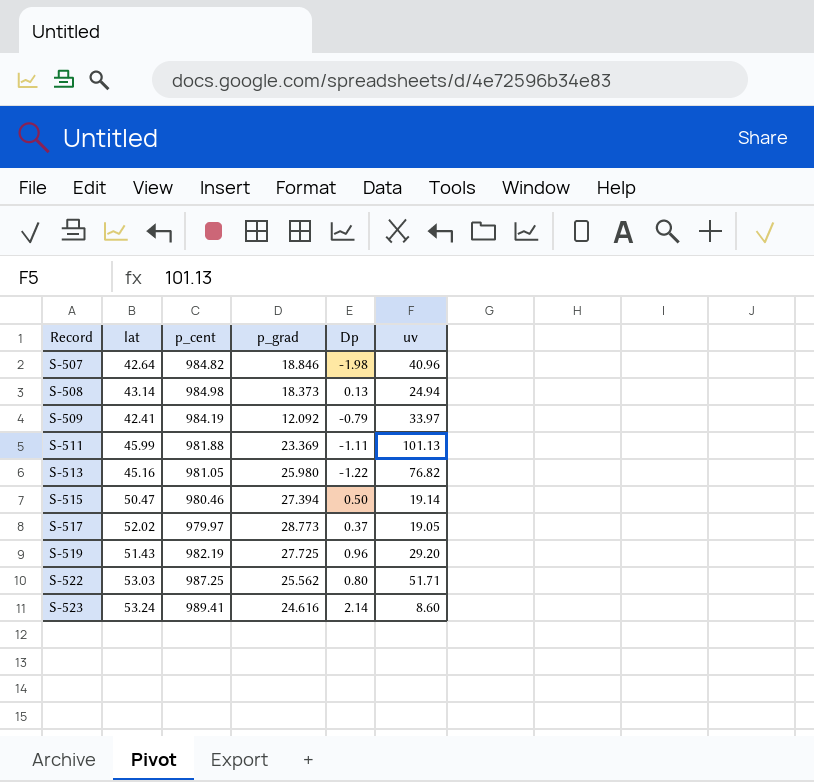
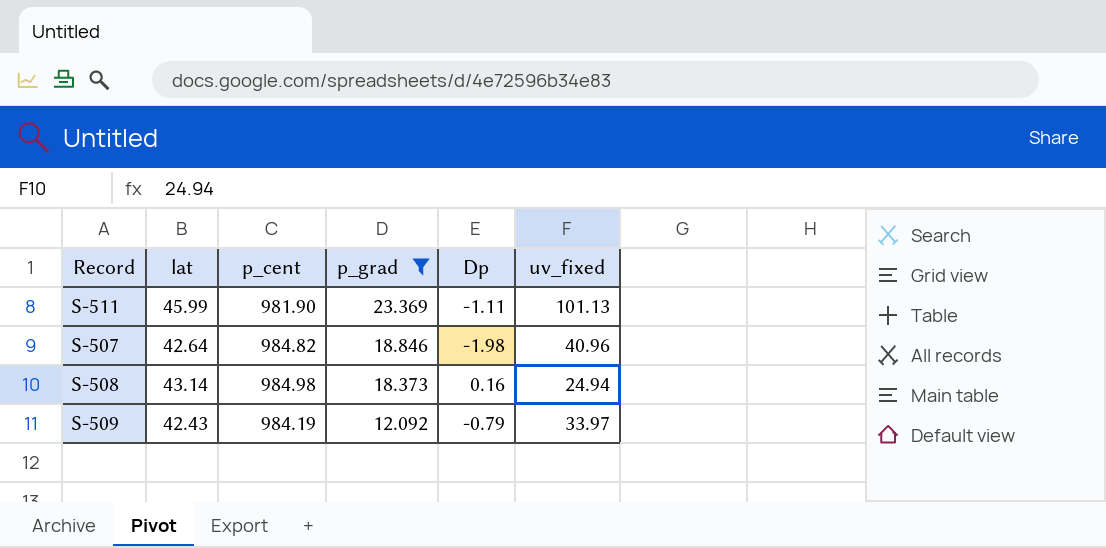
filter: none -> p_grad <= 23.369
row order: Record ascending -> p_grad descending
column name: uv -> uv_fixed
S-511 | p_cent: 981.88 -> 981.90
S-508 | Dp: 0.13 -> 0.16
S-509 | lat: 42.41 -> 42.43

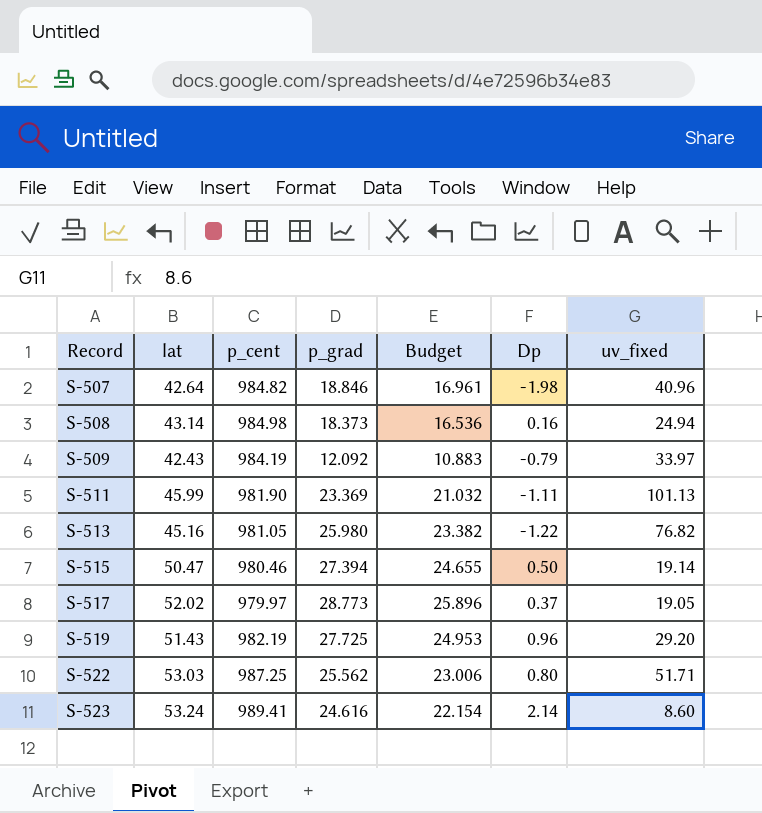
filter: p_grad <= 23.369 -> none
row order: p_grad descending -> Record ascending
column Budget | formula: none -> [p_grad] * 0.9

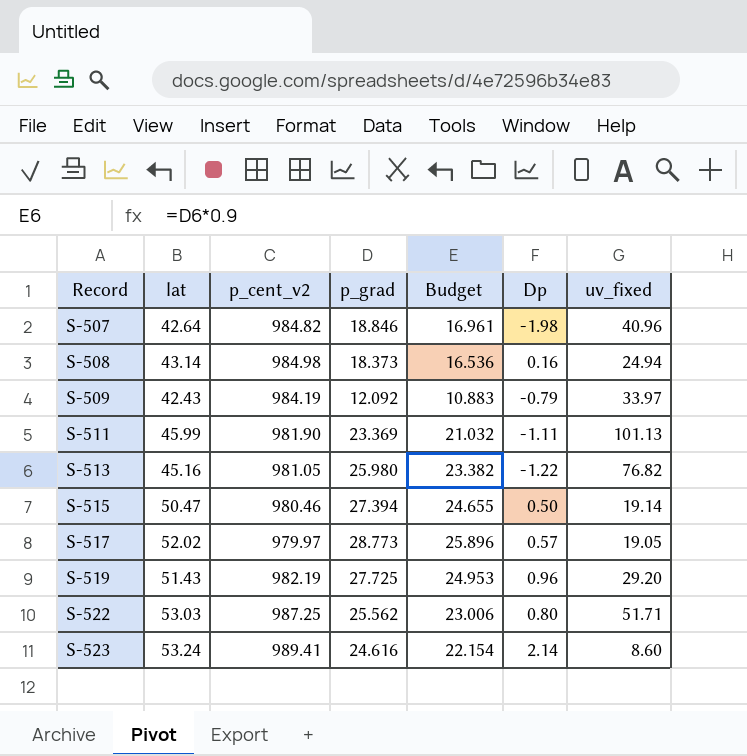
column name: p_cent -> p_cent_v2
S-517 | Dp: 0.37 -> 0.57

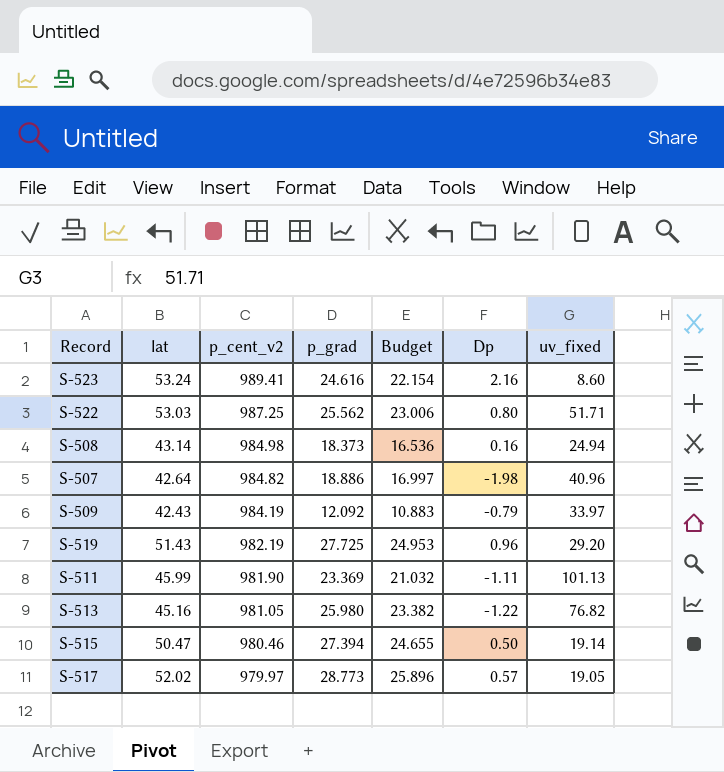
row order: Record ascending -> p_cent_v2 descending
S-523 | Dp: 2.14 -> 2.16
S-507 | p_grad: 18.846 -> 18.886
S-507 | Budget: 16.961 -> 16.997

